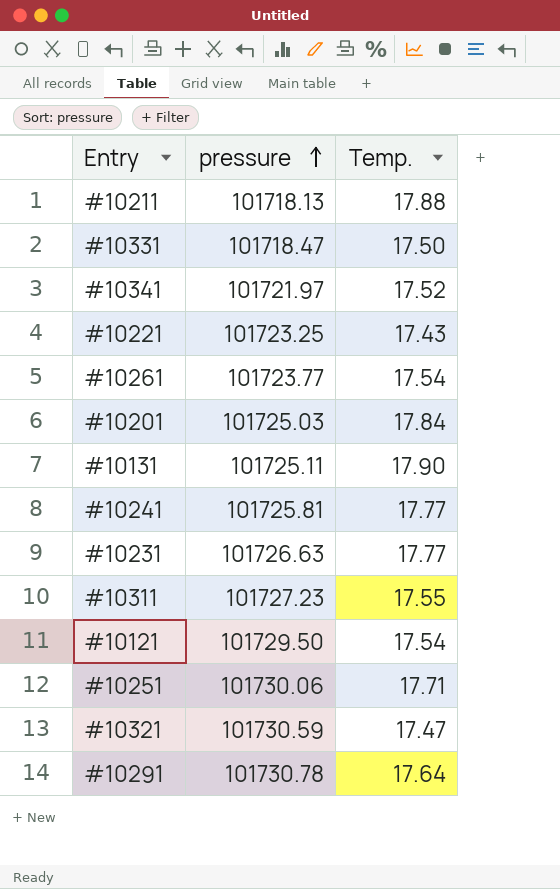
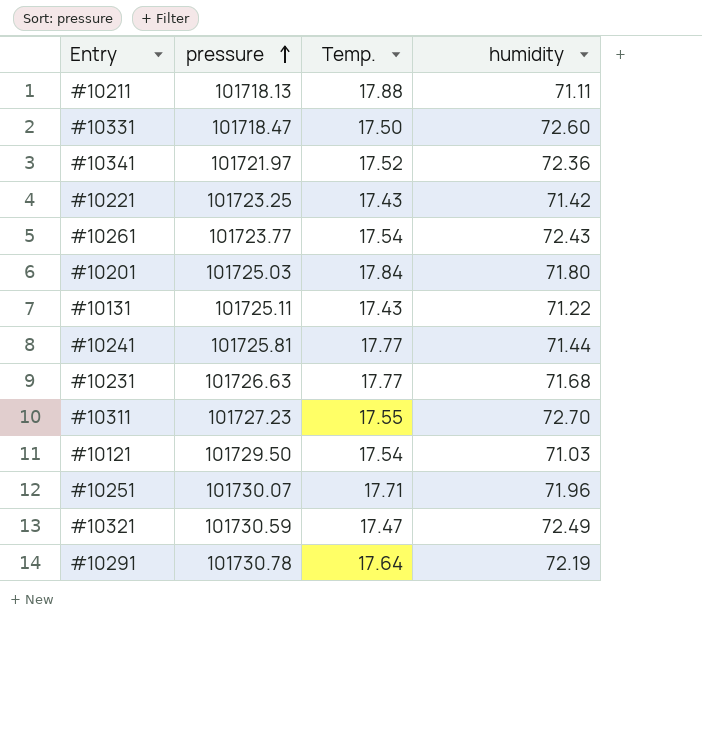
column humidity | position: none -> 4
#10131 | Temp.: 17.90 -> 17.43
#10251 | pressure: 101730.06 -> 101730.07

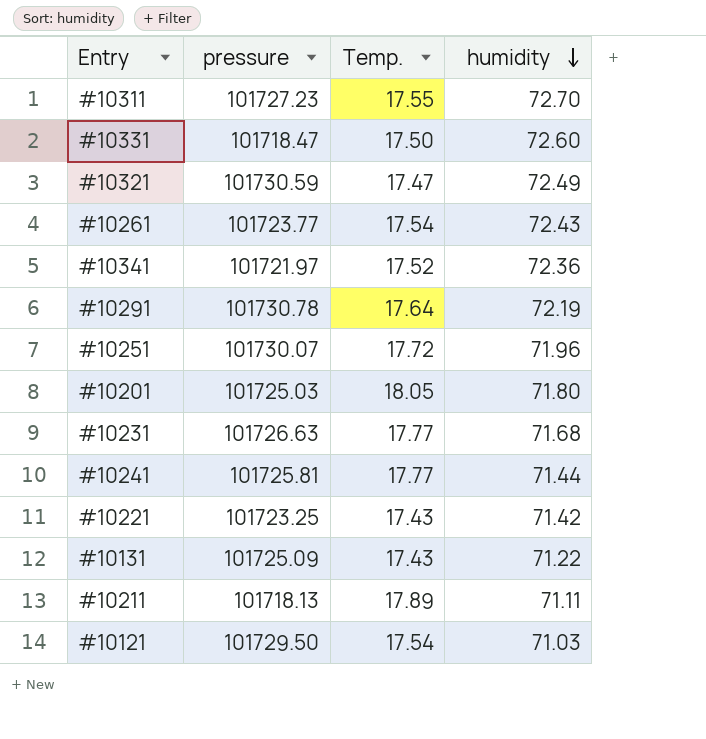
row order: pressure ascending -> humidity descending
#10251 | Temp.: 17.71 -> 17.72
#10201 | Temp.: 17.84 -> 18.05
#10131 | pressure: 101725.11 -> 101725.09
#10211 | Temp.: 17.88 -> 17.89

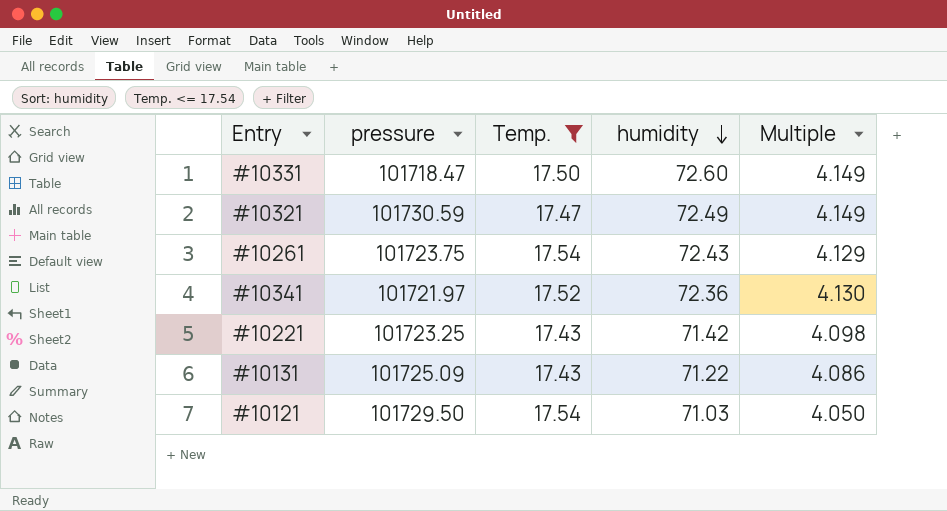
filter: none -> Temp. <= 17.54
column Multiple | formula: none -> [humidity] / [Temp.]
#10261 | pressure: 101723.77 -> 101723.75

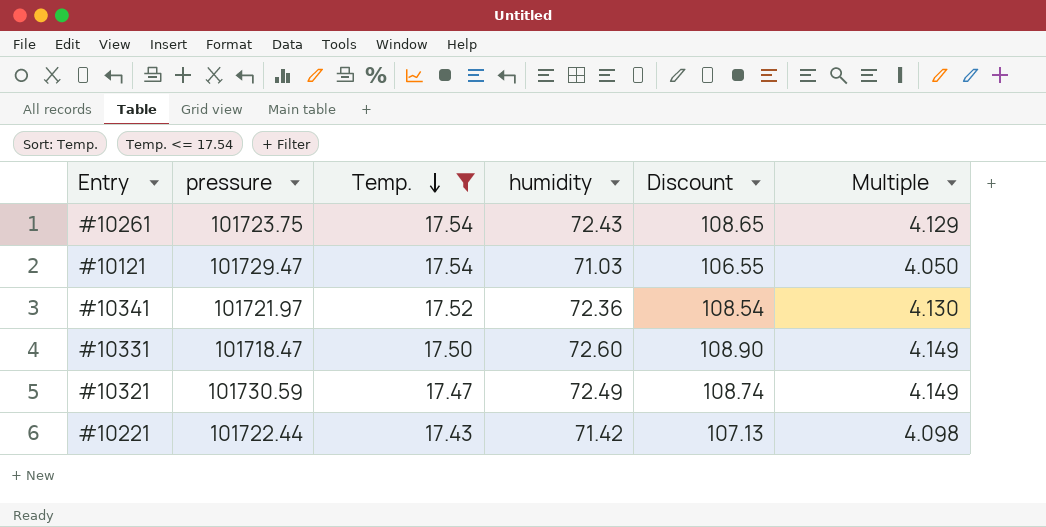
row order: humidity descending -> Temp. descending
column Discount | formula: none -> [humidity] * 1.5
row #10131: 101725.09 | 17.43 | 71.22 | 4.086 -> none
#10121 | pressure: 101729.50 -> 101729.47
#10221 | pressure: 101723.25 -> 101722.44

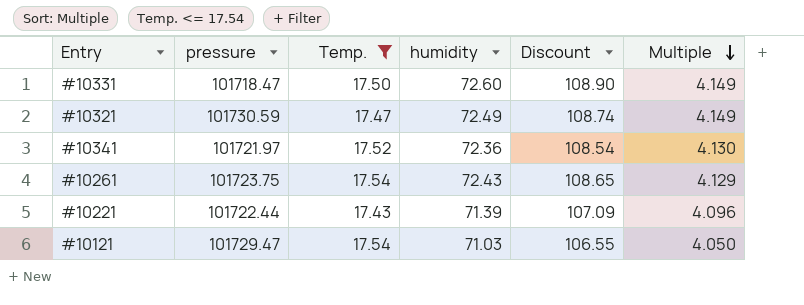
row order: Temp. descending -> Multiple descending
#10221 | humidity: 71.42 -> 71.39
#10221 | Discount: 107.13 -> 107.09
#10221 | Multiple: 4.098 -> 4.096

